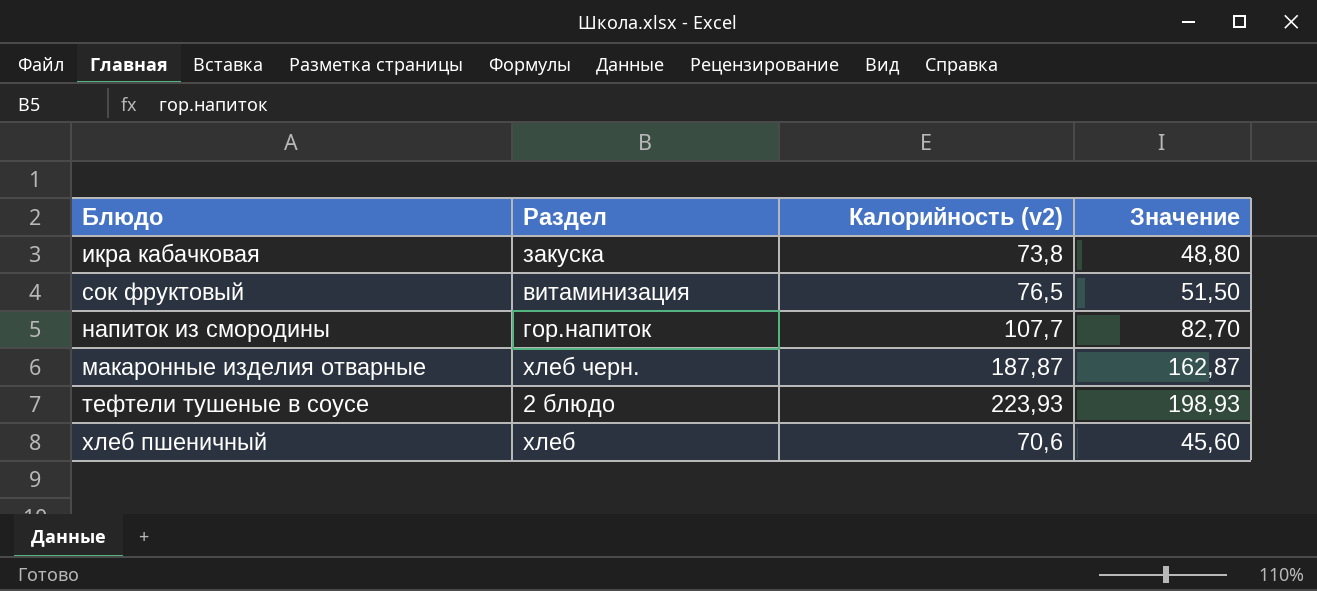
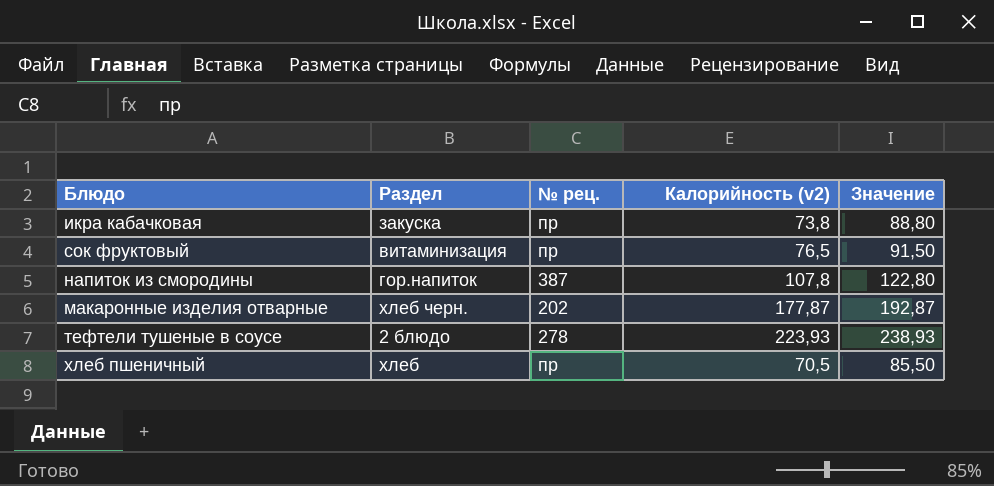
column № рец. | position: none -> 3
column Значение | formula: [Калорийность (v2)] - 25 -> [Калорийность (v2)] + 15
напиток из смородины | Калорийность (v2): 107,7 -> 107,8
макаронные изделия отварные | Калорийность (v2): 187,87 -> 177,87
хлеб пшеничный | Калорийность (v2): 70,6 -> 70,5

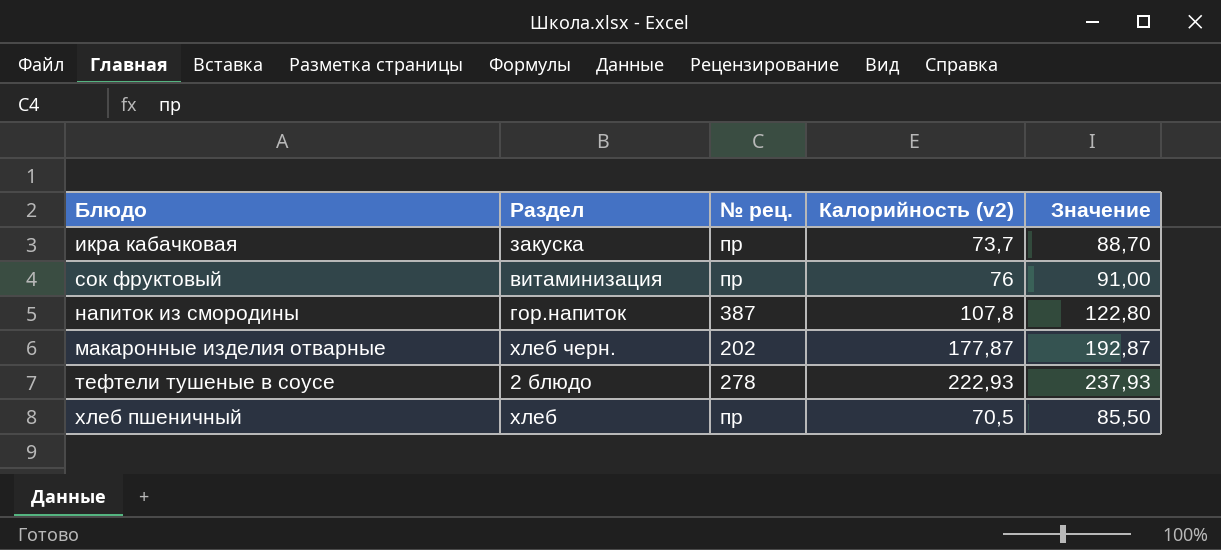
икра кабачковая | Калорийность (v2): 73,8 -> 73,7
икра кабачковая | Значение: 88,80 -> 88,70
сок фруктовый | Калорийность (v2): 76,5 -> 76
сок фруктовый | Значение: 91,50 -> 91,00
тефтели тушеные в соусе | Калорийность (v2): 223,93 -> 222,93
тефтели тушеные в соусе | Значение: 238,93 -> 237,93

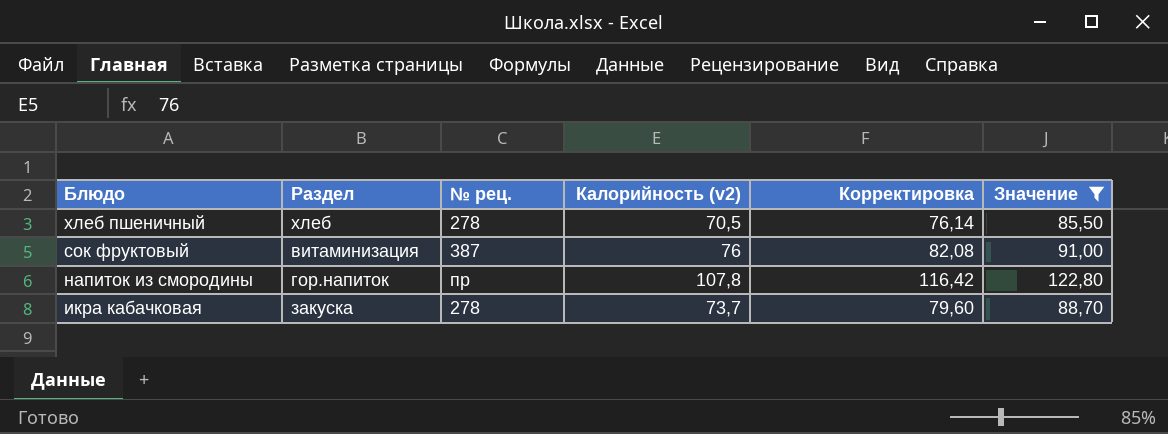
filter: none -> Значение <= 122,80
row order: none -> Блюдо descending
column Корректировка | formula: none -> [Калорийность (v2)] * 1,08
хлеб пшеничный | № рец.: пр -> 278
сок фруктовый | № рец.: пр -> 387
напиток из смородины | № рец.: 387 -> пр
икра кабачковая | № рец.: пр -> 278

